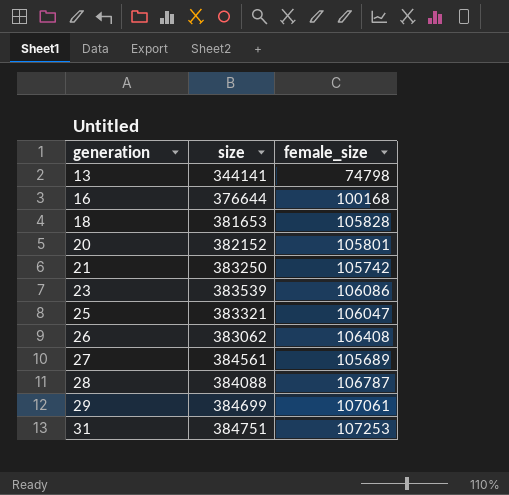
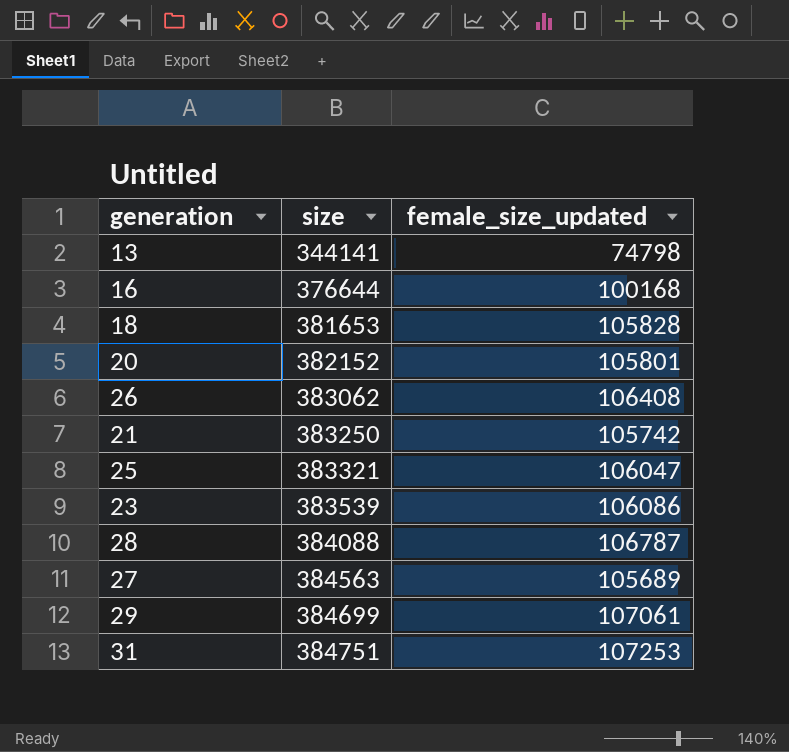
row order: generation ascending -> size ascending
column name: female_size -> female_size_updated
27 | size: 384561 -> 384563

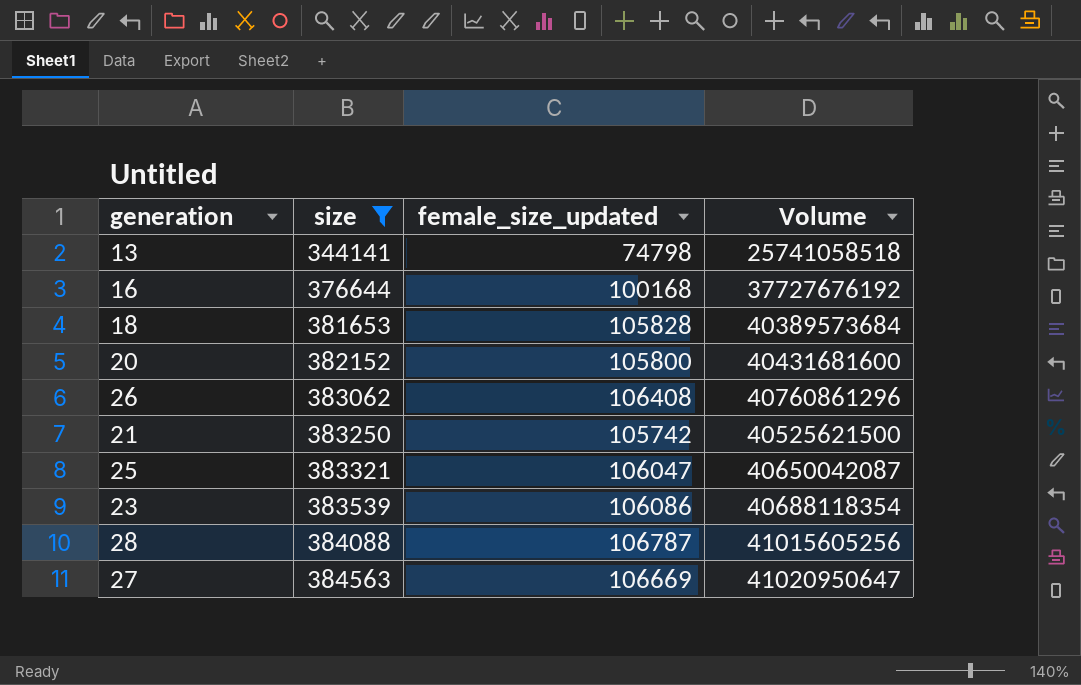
filter: none -> size <= 384563
column Volume | formula: none -> [size] * [female_size_updated]
20 | female_size_updated: 105801 -> 105800
27 | female_size_updated: 105689 -> 106669

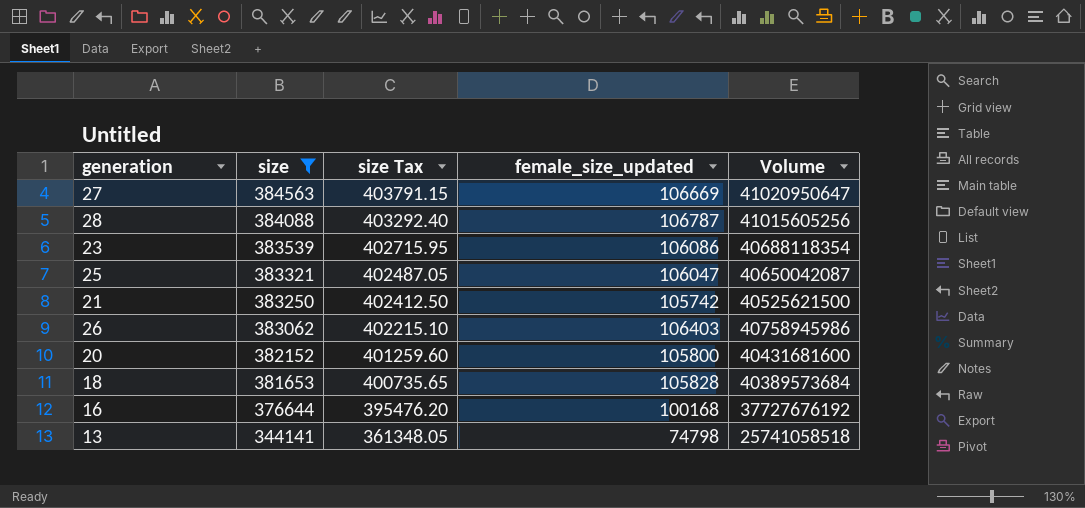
row order: size ascending -> size descending
column size Tax | formula: none -> [size] * 1.05
26 | female_size_updated: 106408 -> 106403
26 | Volume: 40760861296 -> 40758945986

